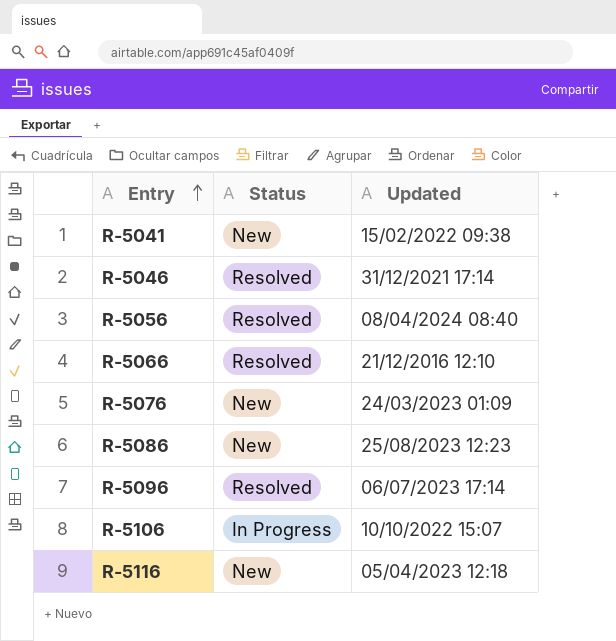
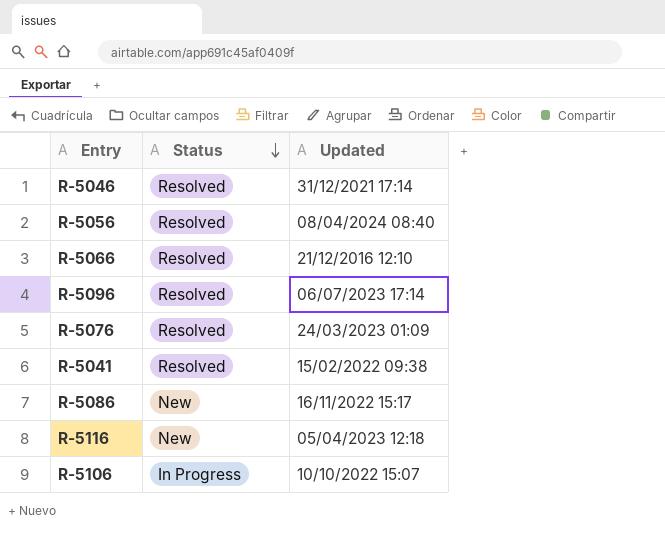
row order: Entry ascending -> Status descending
R-5076 | Status: New -> Resolved
R-5041 | Status: New -> Resolved
R-5086 | Updated: 25/08/2023 12:23 -> 16/11/2022 15:17

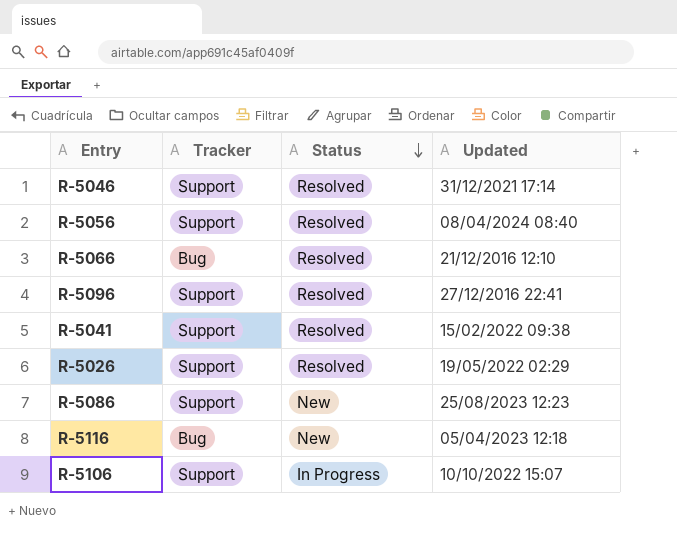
column Tracker | position: none -> 2
row R-5076: Resolved | 24/03/2023 01:09 -> none
R-5096 | Updated: 06/07/2023 17:14 -> 27/12/2016 22:41
row R-5026: none -> Support | Resolved | 19/05/2022 02:29
R-5086 | Updated: 16/11/2022 15:17 -> 25/08/2023 12:23

